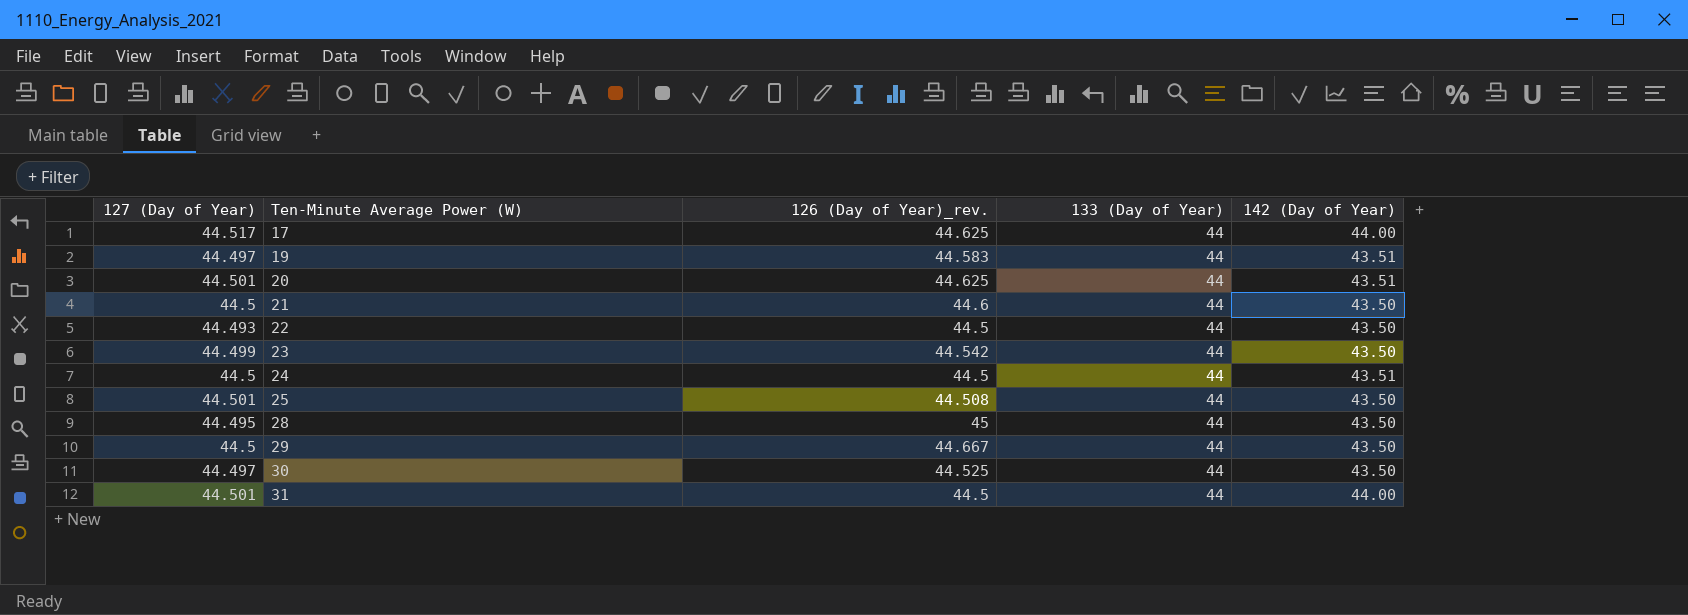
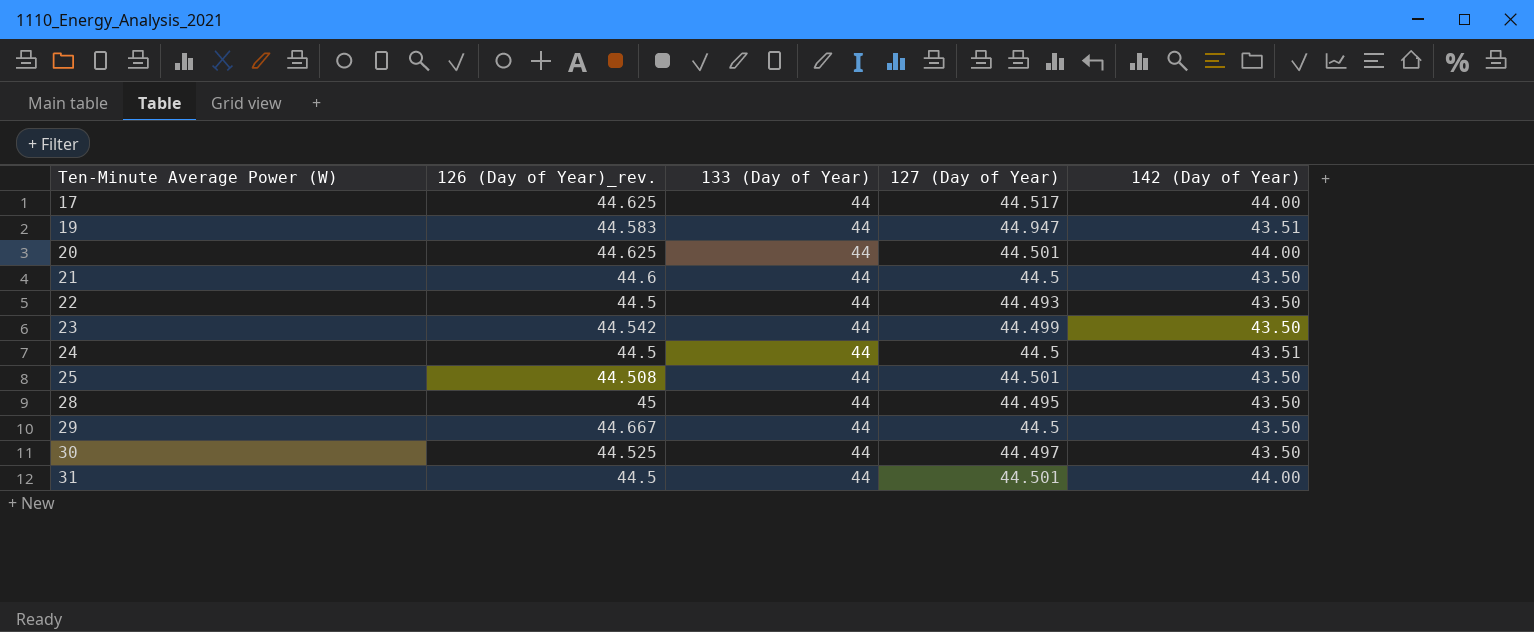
column 127 (Day of Year) | position: 1 -> 4
19 | 127 (Day of Year): 44.497 -> 44.947
20 | 142 (Day of Year): 43.51 -> 44.00

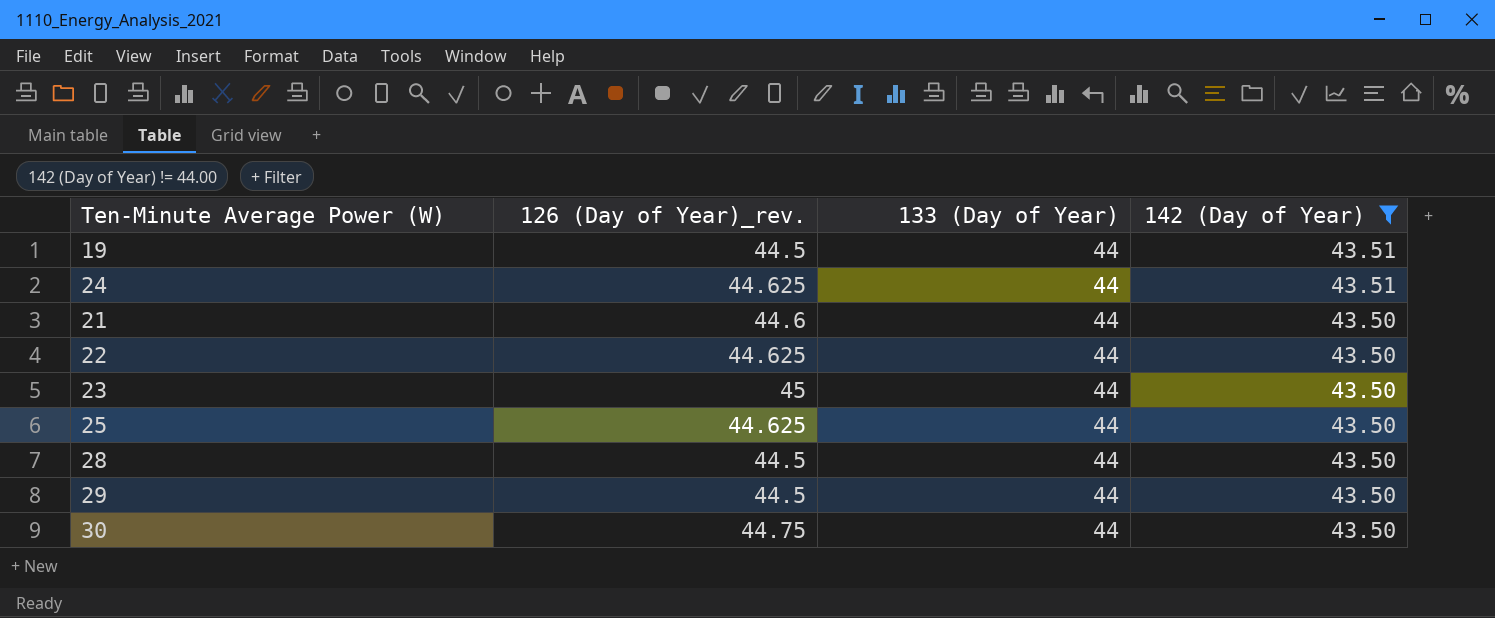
filter: none -> 142 (Day of Year) != 44.00
row order: Ten-Minute Average Power (W) ascending -> 142 (Day of Year) descending
column 127 (Day of Year) | position: 4 -> none
19 | 126 (Day of Year)_rev.: 44.583 -> 44.5
24 | 126 (Day of Year)_rev.: 44.5 -> 44.625
22 | 126 (Day of Year)_rev.: 44.5 -> 44.625
23 | 126 (Day of Year)_rev.: 44.542 -> 45
25 | 126 (Day of Year)_rev.: 44.508 -> 44.625
28 | 126 (Day of Year)_rev.: 45 -> 44.5
29 | 126 (Day of Year)_rev.: 44.667 -> 44.5
30 | 126 (Day of Year)_rev.: 44.525 -> 44.75

